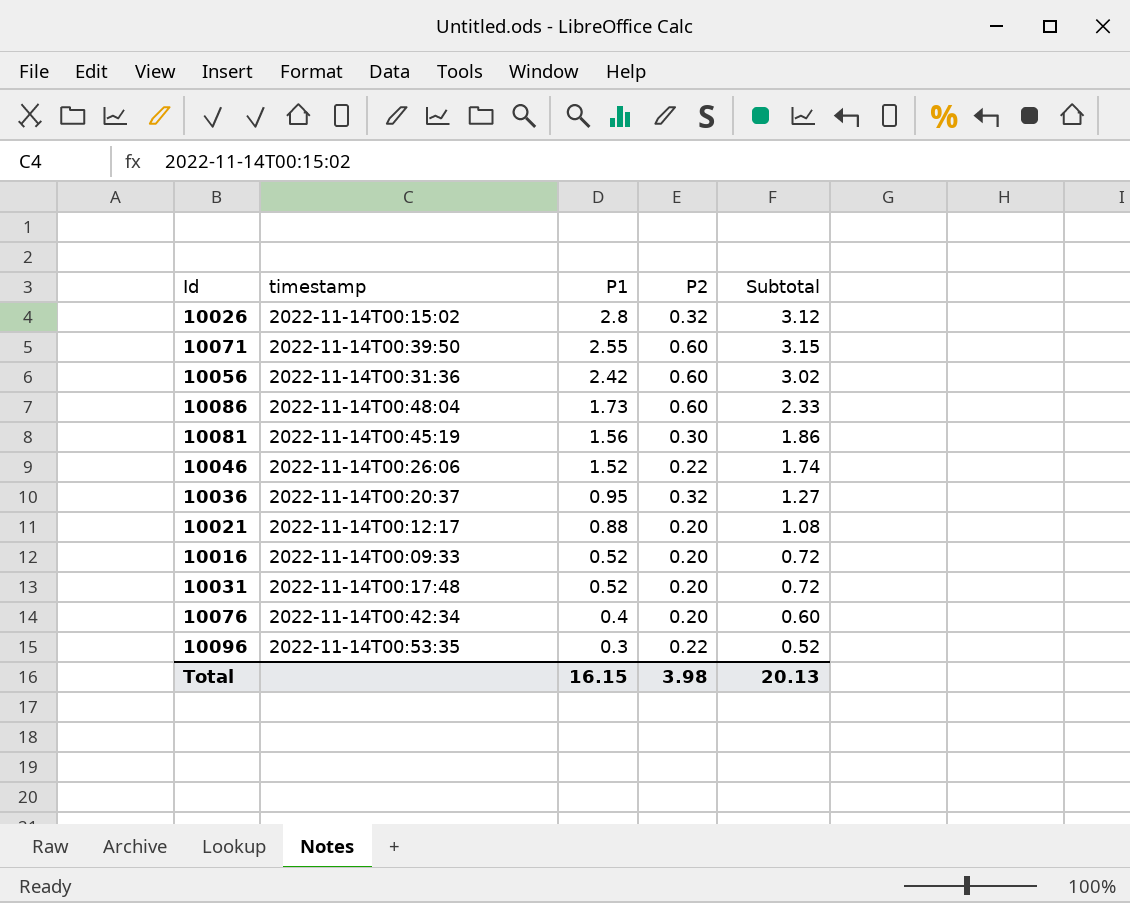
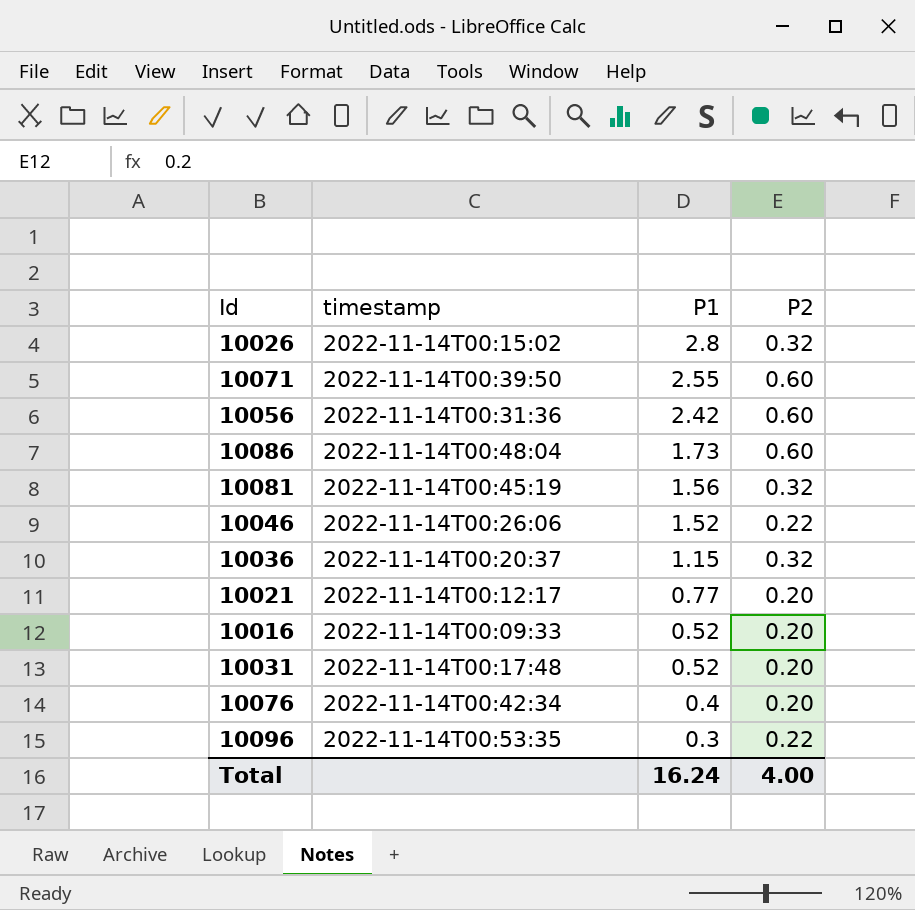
column Subtotal | formula: [P1] + [P2] -> none
10081 | P2: 0.30 -> 0.32
10036 | P1: 0.95 -> 1.15
10021 | P1: 0.88 -> 0.77
Total | P1: 16.15 -> 16.24
Total | P2: 3.98 -> 4.00

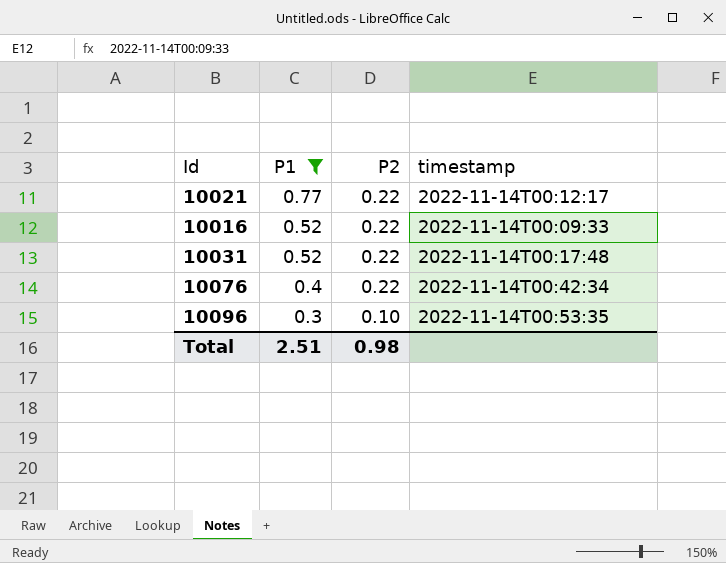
filter: none -> P1 <= 0.77
column timestamp | position: 2 -> 4
10021 | P2: 0.20 -> 0.22
10016 | P2: 0.20 -> 0.22
10031 | P2: 0.20 -> 0.22
10076 | P2: 0.20 -> 0.22
10096 | P2: 0.22 -> 0.10
Total | P1: 16.24 -> 2.51
Total | P2: 4.00 -> 0.98

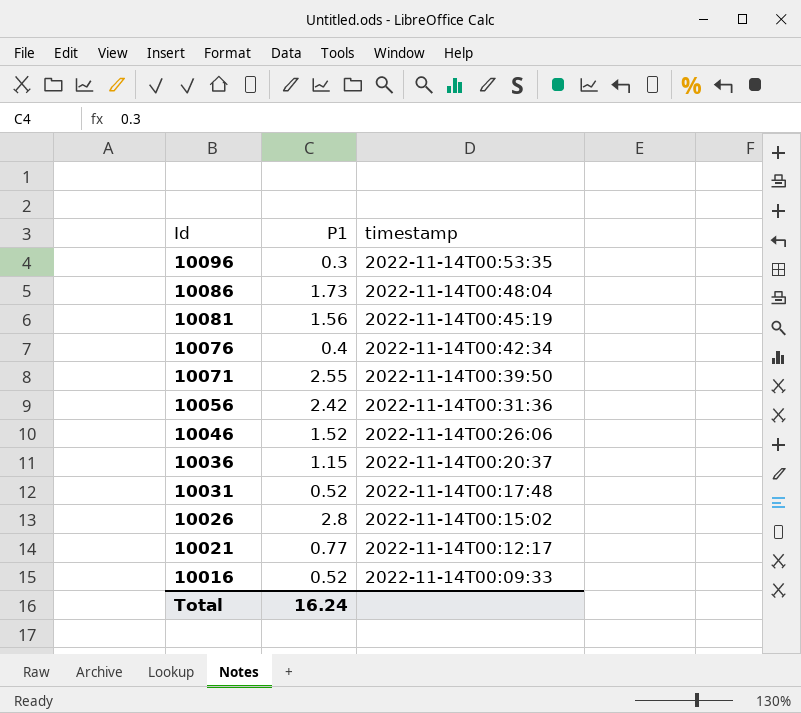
filter: P1 <= 0.77 -> none
row order: P1 descending -> Id descending
column P2 | position: 3 -> none
Total | P1: 2.51 -> 16.24

